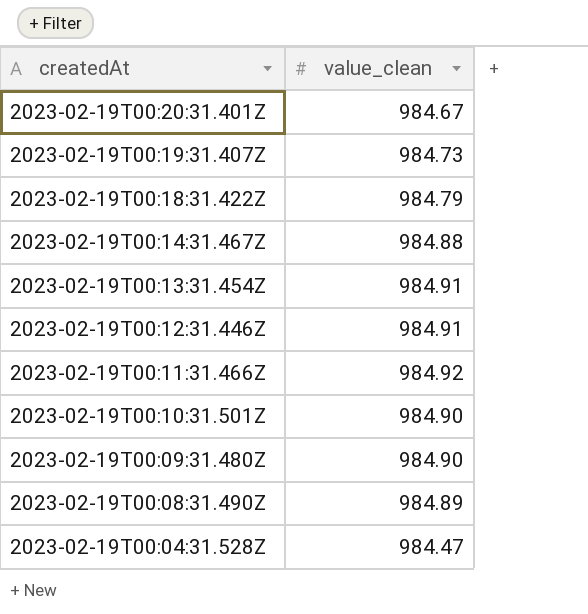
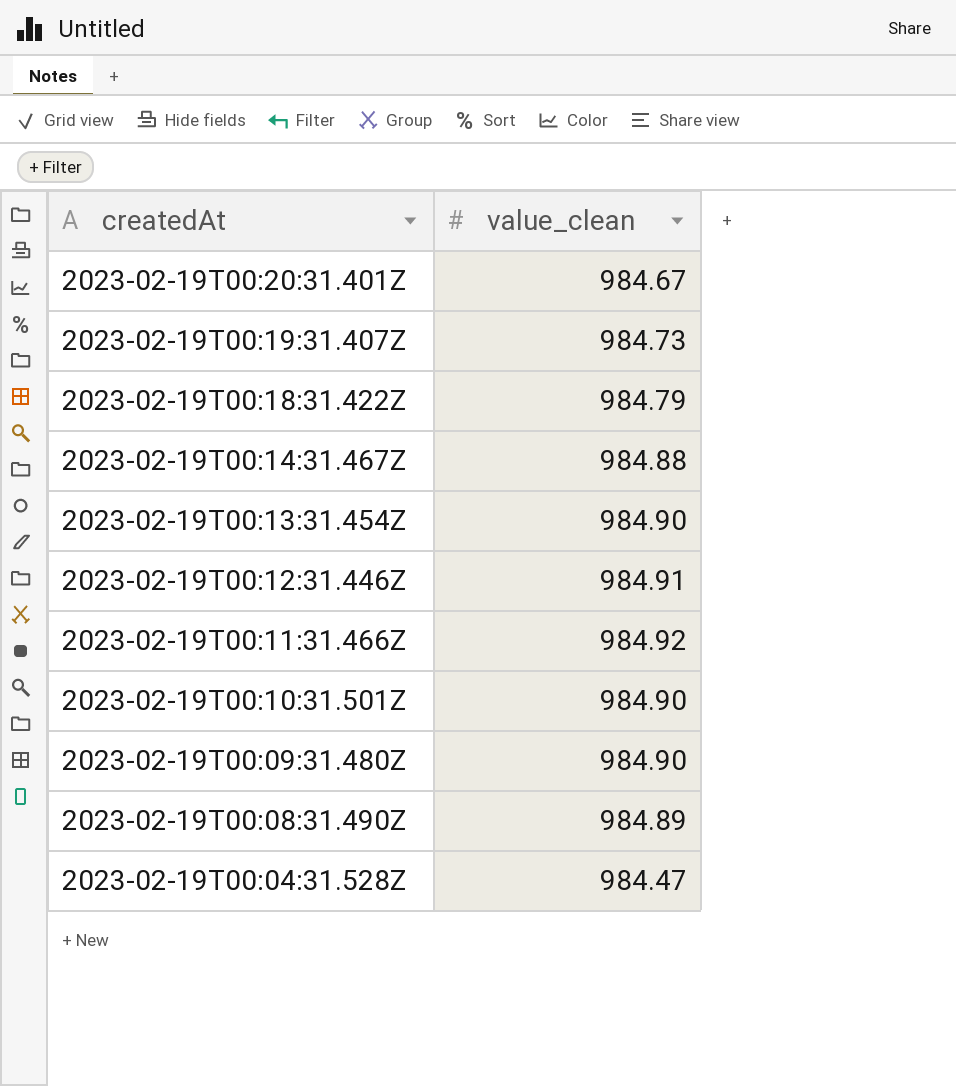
2023-02-19T00:13:31.454Z | value_clean: 984.91 -> 984.90

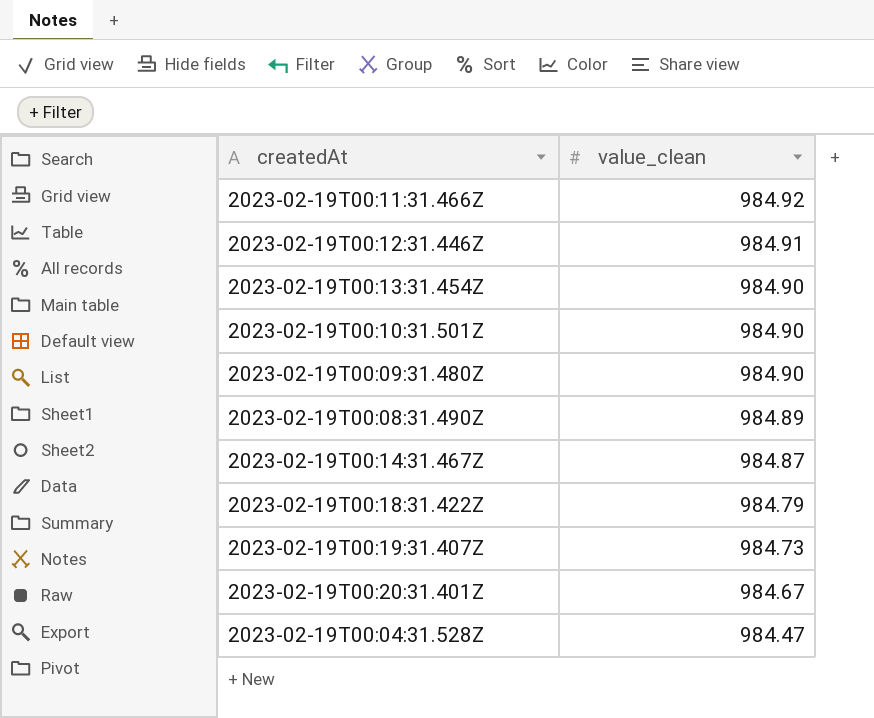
row order: createdAt descending -> value_clean descending
2023-02-19T00:14:31.467Z | value_clean: 984.88 -> 984.87

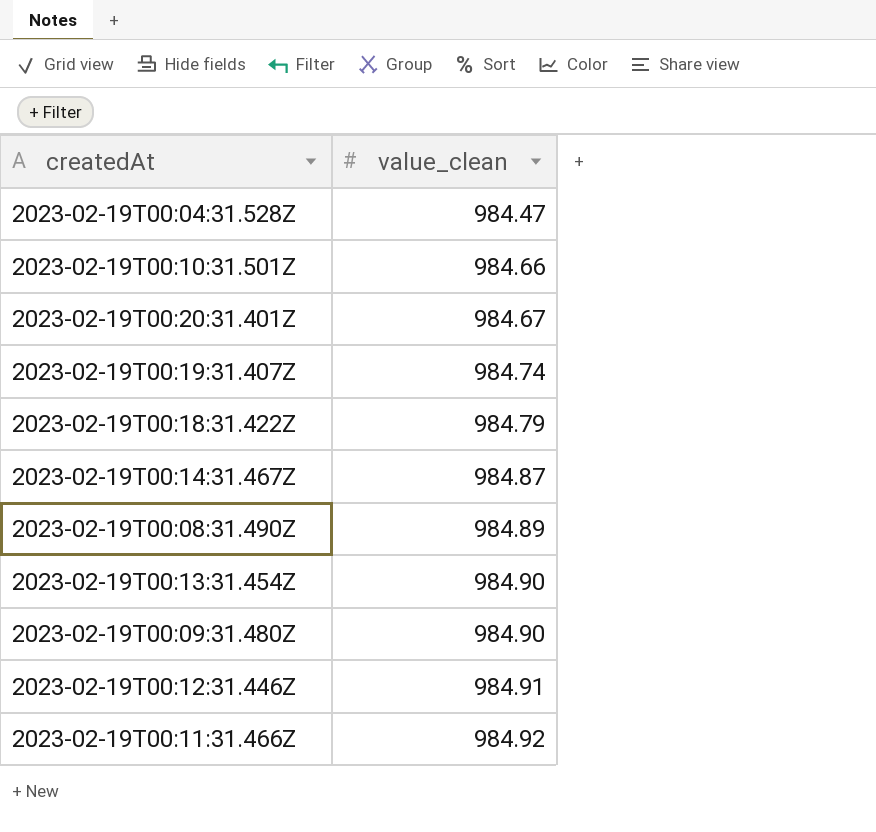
row order: value_clean descending -> value_clean ascending
2023-02-19T00:10:31.501Z | value_clean: 984.90 -> 984.66
2023-02-19T00:19:31.407Z | value_clean: 984.73 -> 984.74

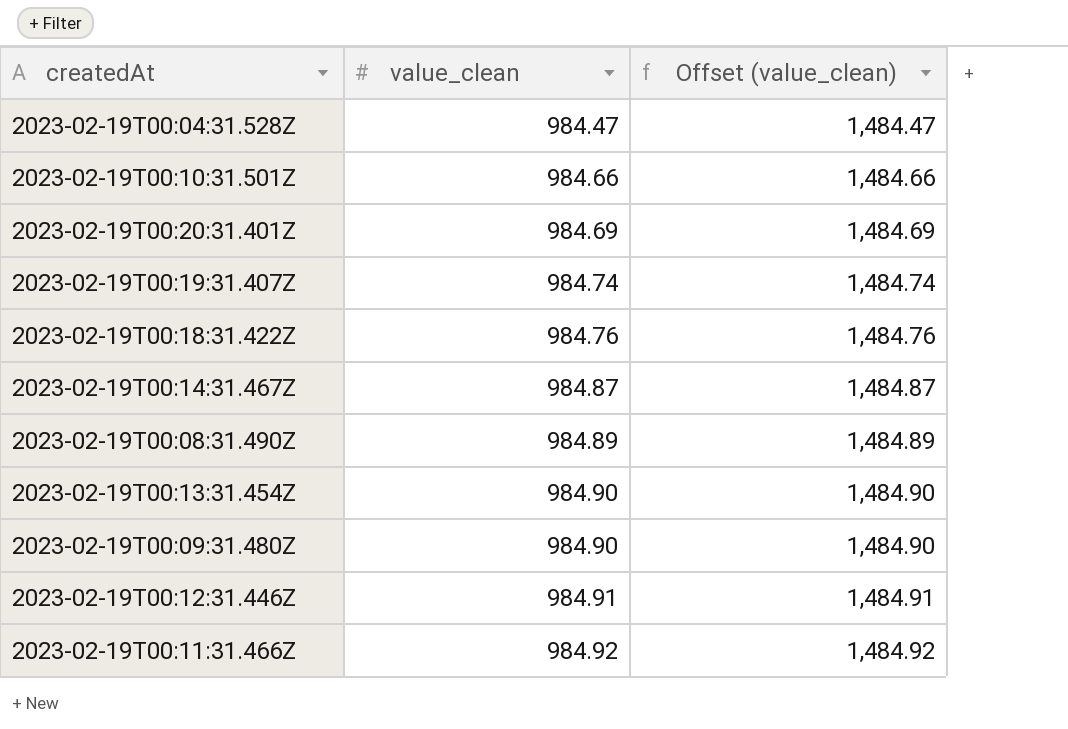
column Offset (value_clean) | formula: none -> [value_clean] + 500
2023-02-19T00:20:31.401Z | value_clean: 984.67 -> 984.69
2023-02-19T00:18:31.422Z | value_clean: 984.79 -> 984.76

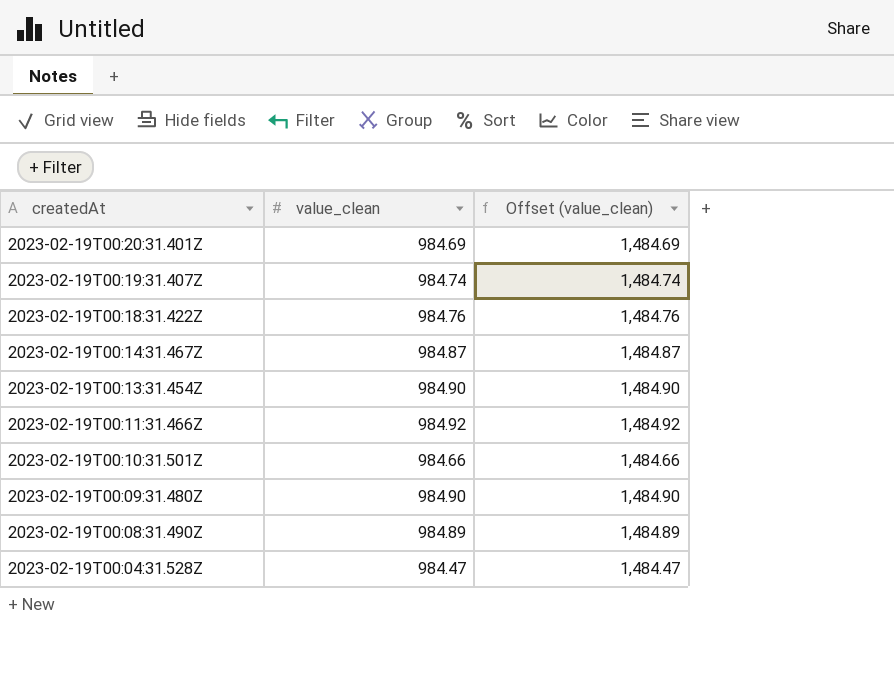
row order: value_clean ascending -> createdAt descending
row 2023-02-19T00:12:31.446Z: 984.91 | 1,484.91 -> none

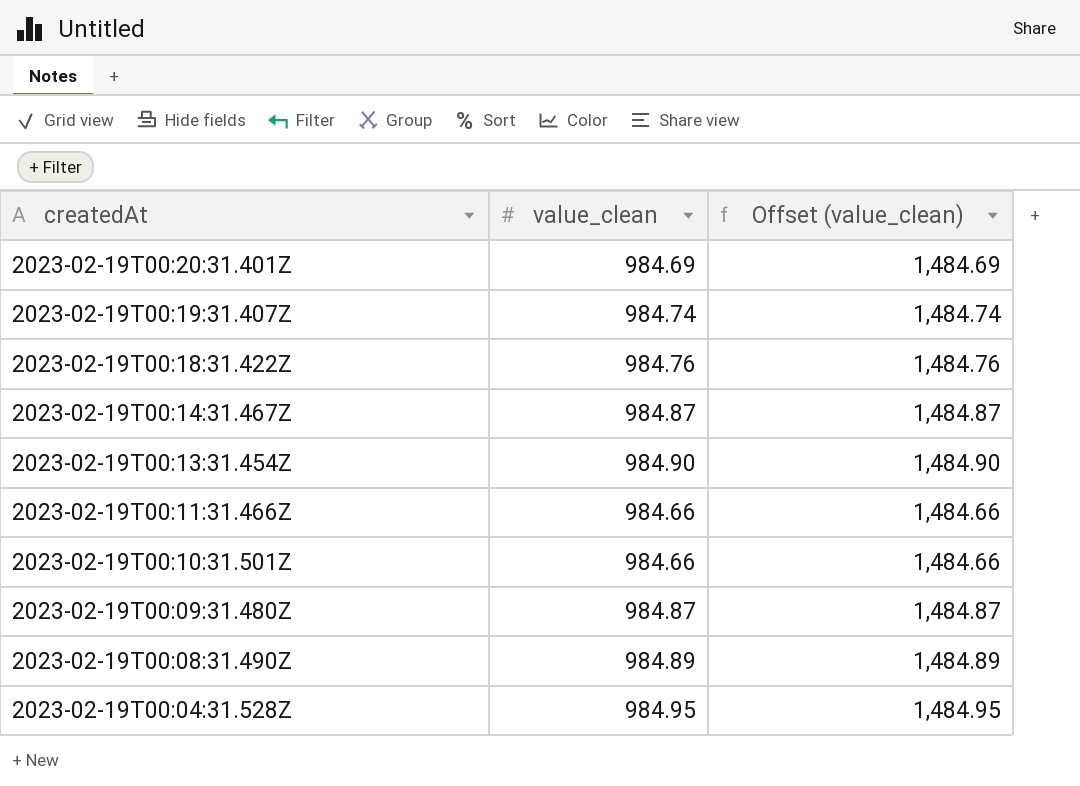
2023-02-19T00:11:31.466Z | value_clean: 984.92 -> 984.66
2023-02-19T00:11:31.466Z | Offset (value_clean): 1,484.92 -> 1,484.66
2023-02-19T00:09:31.480Z | value_clean: 984.90 -> 984.87
2023-02-19T00:09:31.480Z | Offset (value_clean): 1,484.90 -> 1,484.87
2023-02-19T00:04:31.528Z | value_clean: 984.47 -> 984.95
2023-02-19T00:04:31.528Z | Offset (value_clean): 1,484.47 -> 1,484.95

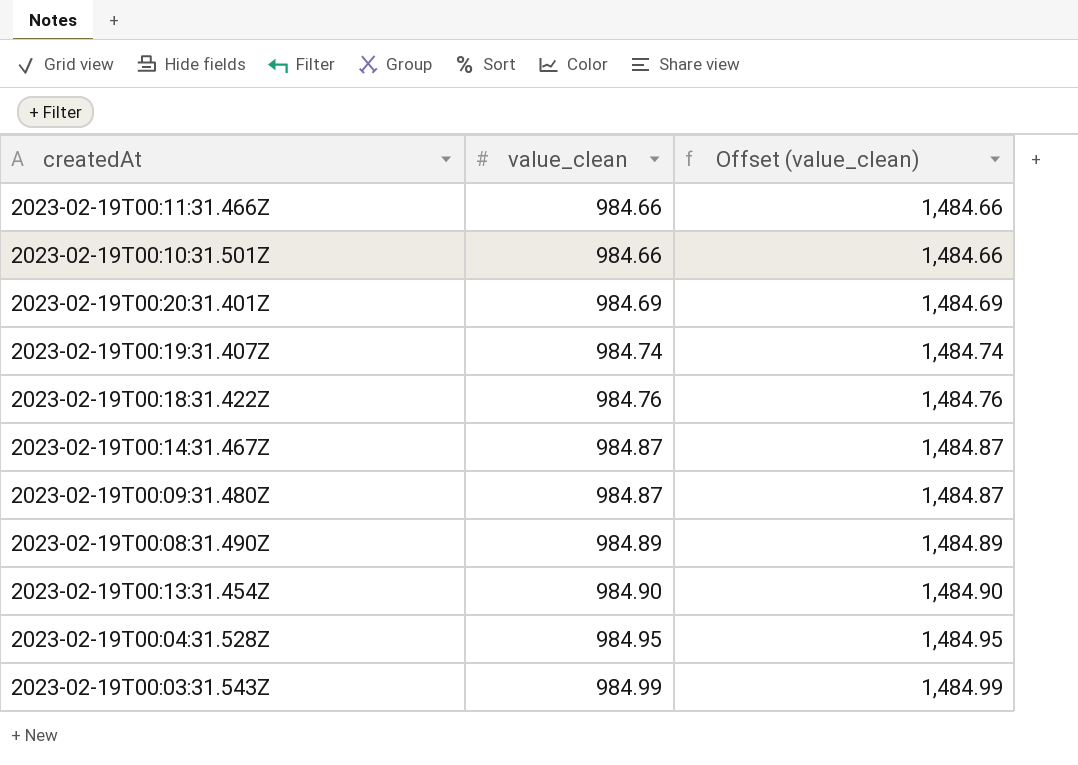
row order: createdAt descending -> value_clean ascending
row 2023-02-19T00:03:31.543Z: none -> 984.99 | 1,484.99

